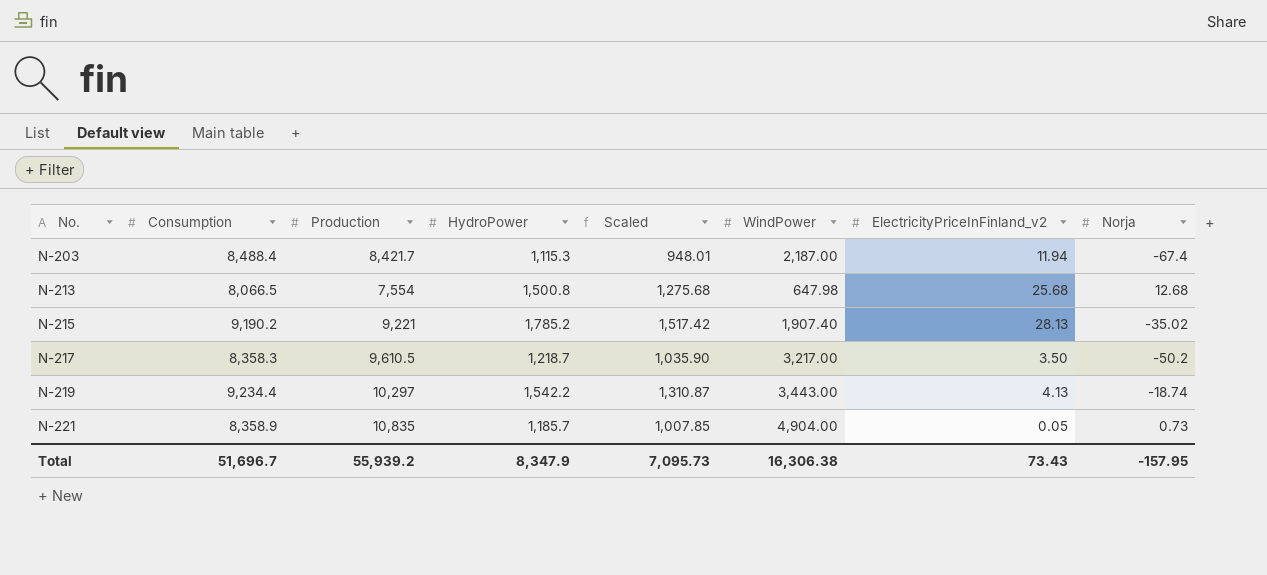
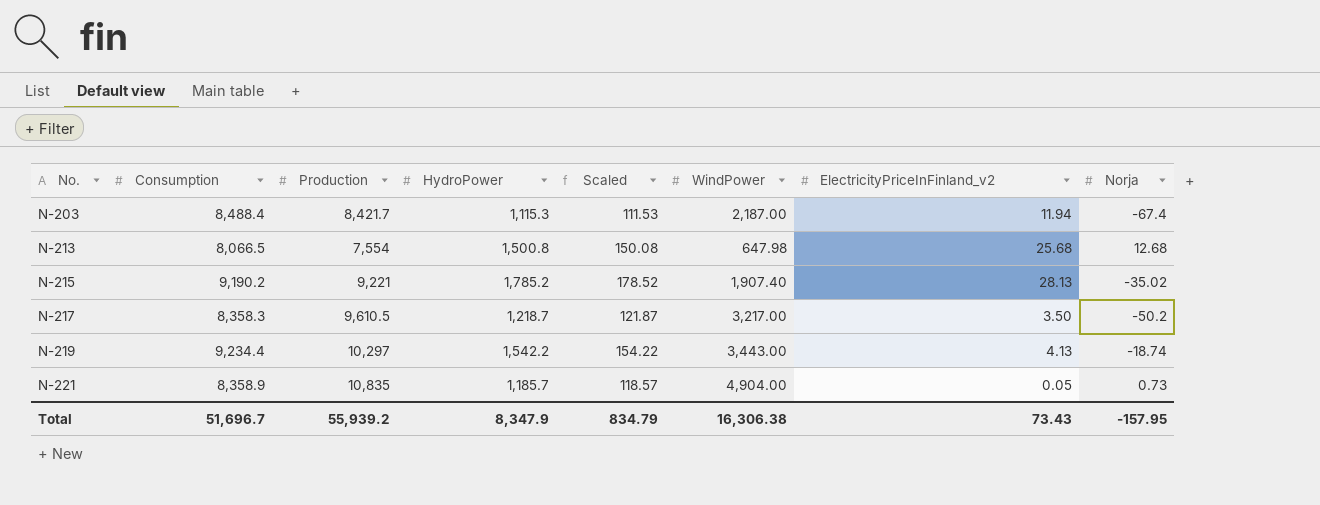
column Scaled | formula: [HydroPower] * 0.85 -> [HydroPower] * 0.1
Total | Scaled: 7,095.73 -> 834.79

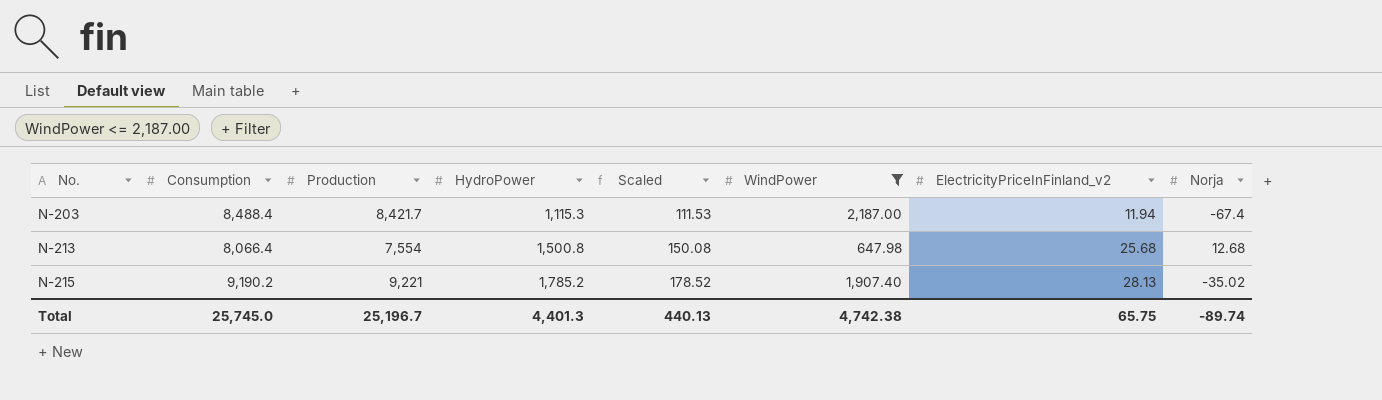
filter: none -> WindPower <= 2,187.00
N-213 | Consumption: 8,066.5 -> 8,066.4
Total | Consumption: 51,696.7 -> 25,745.0
Total | Production: 55,939.2 -> 25,196.7
Total | HydroPower: 8,347.9 -> 4,401.3
Total | Scaled: 834.79 -> 440.13
Total | WindPower: 16,306.38 -> 4,742.38
Total | ElectricityPriceInFinland_v2: 73.43 -> 65.75
Total | Norja: -157.95 -> -89.74

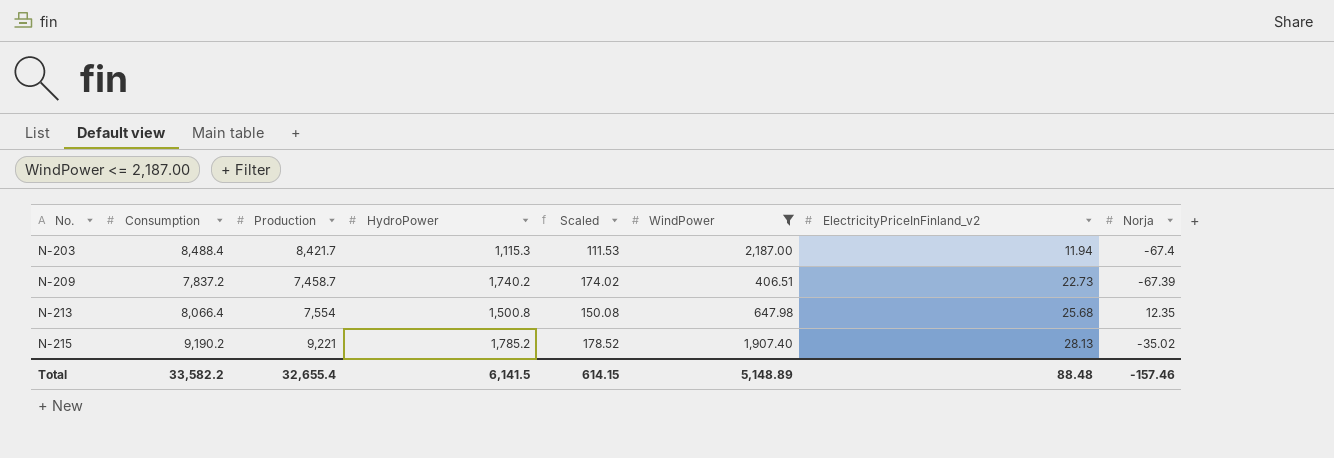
row N-209: none -> 7,837.2 | 7,458.7 | 1,740.2 | 174.02 | 406.51 | 22.73 | -67.39
N-213 | Norja: 12.68 -> 12.35
Total | Consumption: 25,745.0 -> 33,582.2
Total | Production: 25,196.7 -> 32,655.4
Total | HydroPower: 4,401.3 -> 6,141.5
Total | Scaled: 440.13 -> 614.15
Total | WindPower: 4,742.38 -> 5,148.89
Total | ElectricityPriceInFinland_v2: 65.75 -> 88.48
Total | Norja: -89.74 -> -157.46

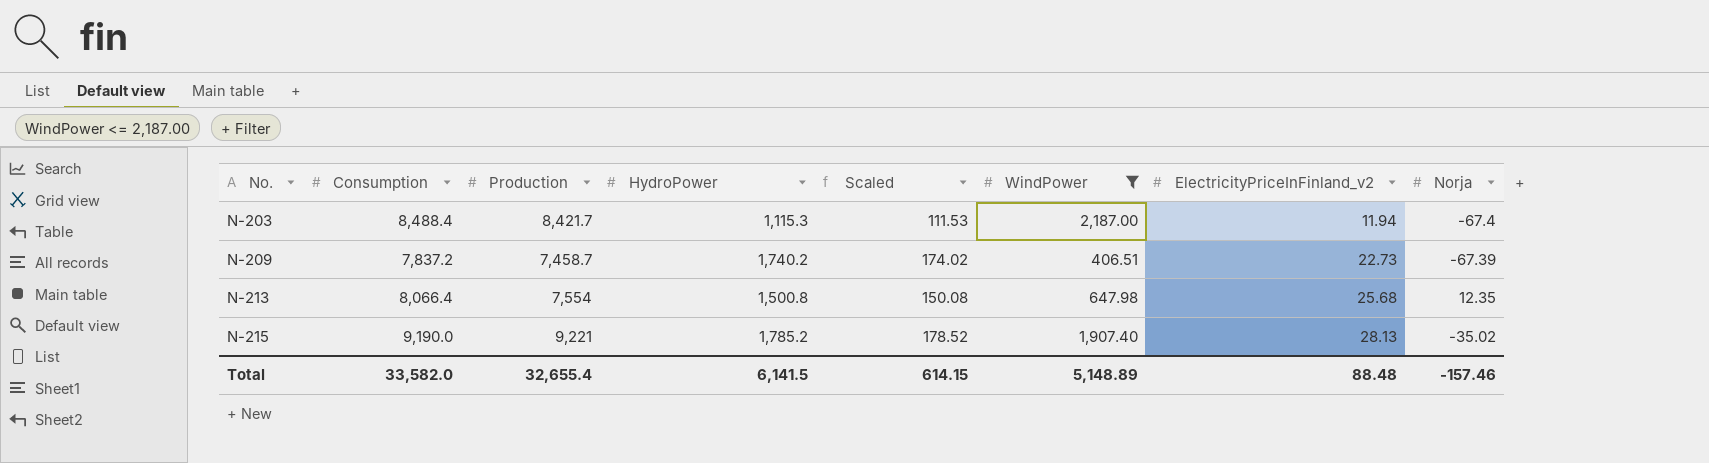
N-215 | Consumption: 9,190.2 -> 9,190.0
Total | Consumption: 33,582.2 -> 33,582.0

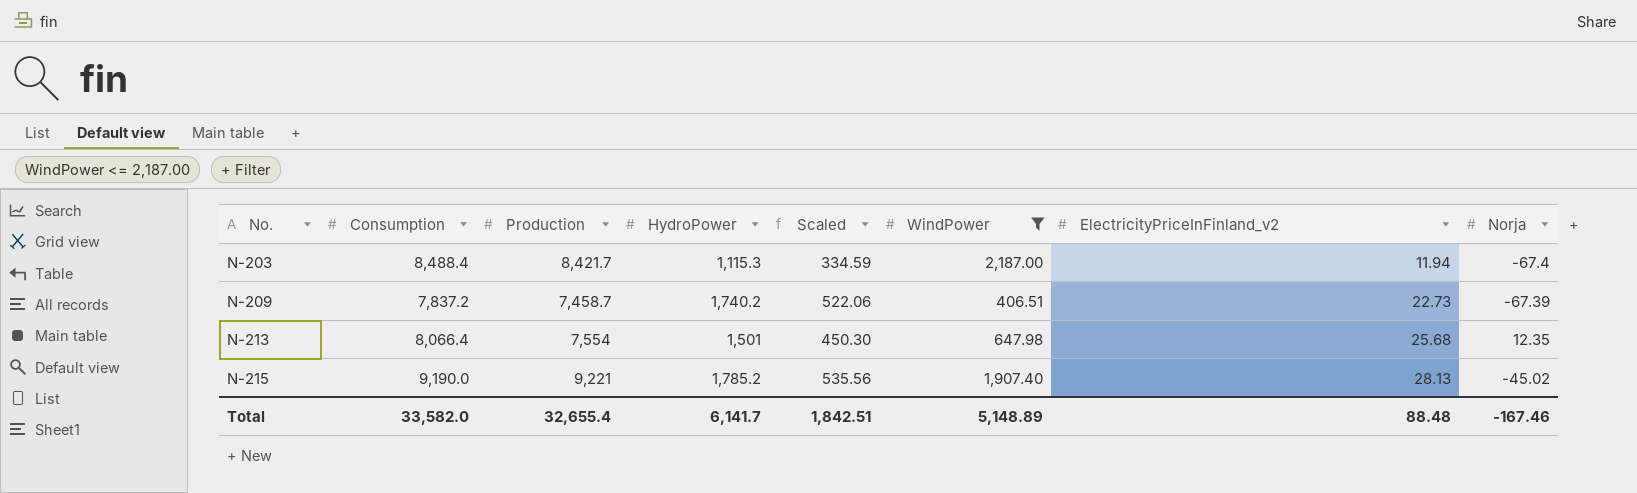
column Scaled | formula: [HydroPower] * 0.1 -> [HydroPower] * 0.3
N-213 | HydroPower: 1,500.8 -> 1,501
N-215 | Norja: -35.02 -> -45.02
Total | HydroPower: 6,141.5 -> 6,141.7
Total | Scaled: 614.15 -> 1,842.51
Total | Norja: -157.46 -> -167.46

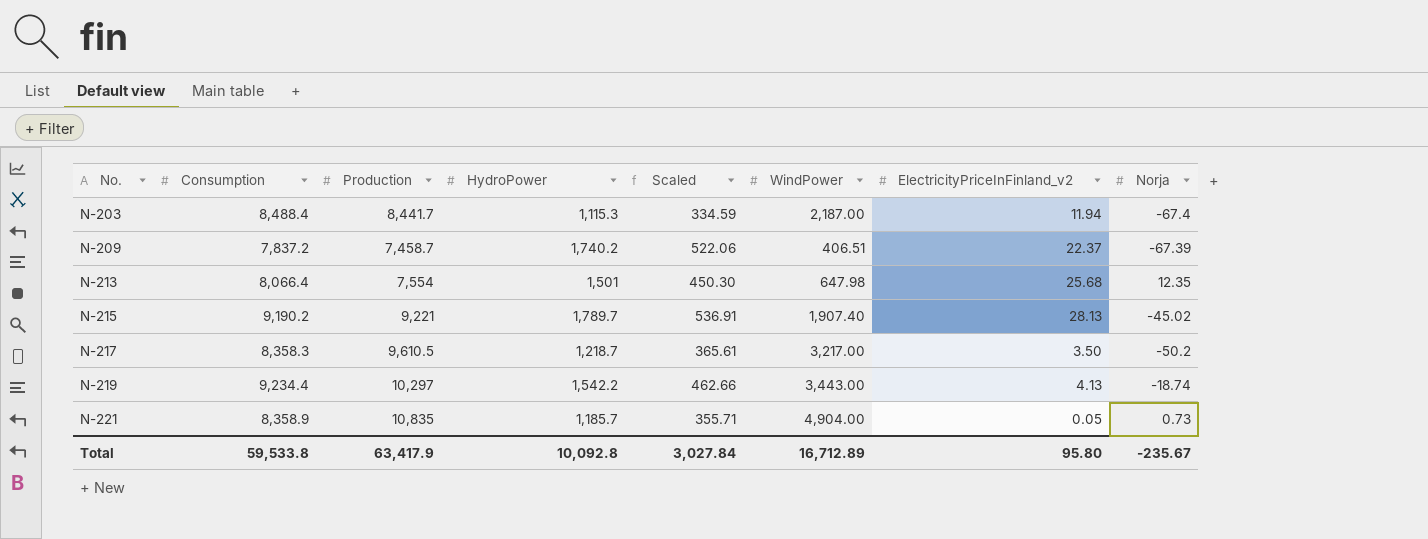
filter: WindPower <= 2,187.00 -> none
N-203 | Production: 8,421.7 -> 8,441.7
N-209 | ElectricityPriceInFinland_v2: 22.73 -> 22.37
N-215 | Consumption: 9,190.0 -> 9,190.2
N-215 | HydroPower: 1,785.2 -> 1,789.7
N-215 | Scaled: 535.56 -> 536.91
Total | Consumption: 33,582.0 -> 59,533.8
Total | Production: 32,655.4 -> 63,417.9
Total | HydroPower: 6,141.7 -> 10,092.8
Total | Scaled: 1,842.51 -> 3,027.84
Total | WindPower: 5,148.89 -> 16,712.89
Total | ElectricityPriceInFinland_v2: 88.48 -> 95.80
Total | Norja: -167.46 -> -235.67

